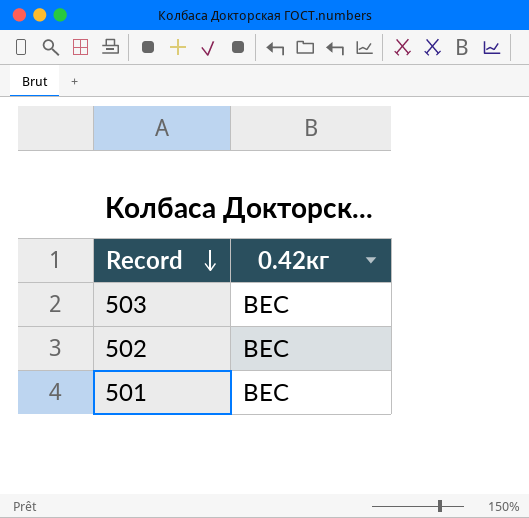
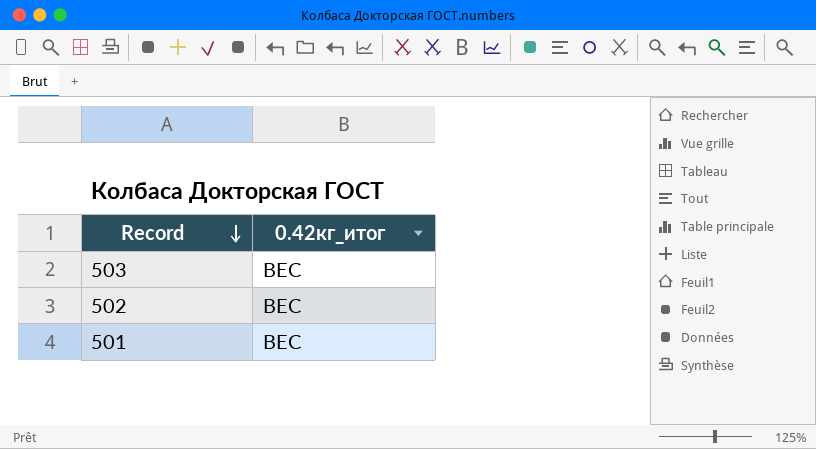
column name: 0.42кг -> 0.42кг_итог

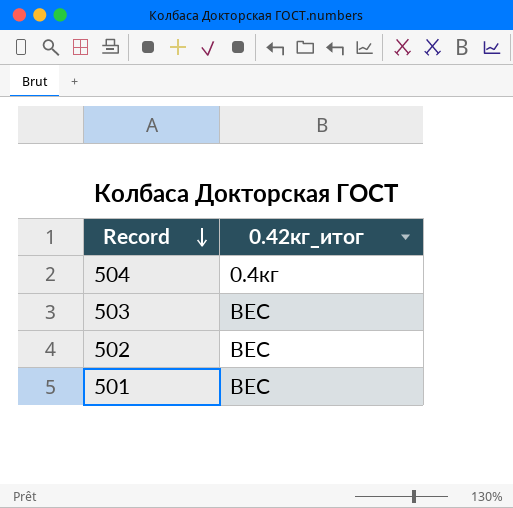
row 504: none -> 0.4кг

